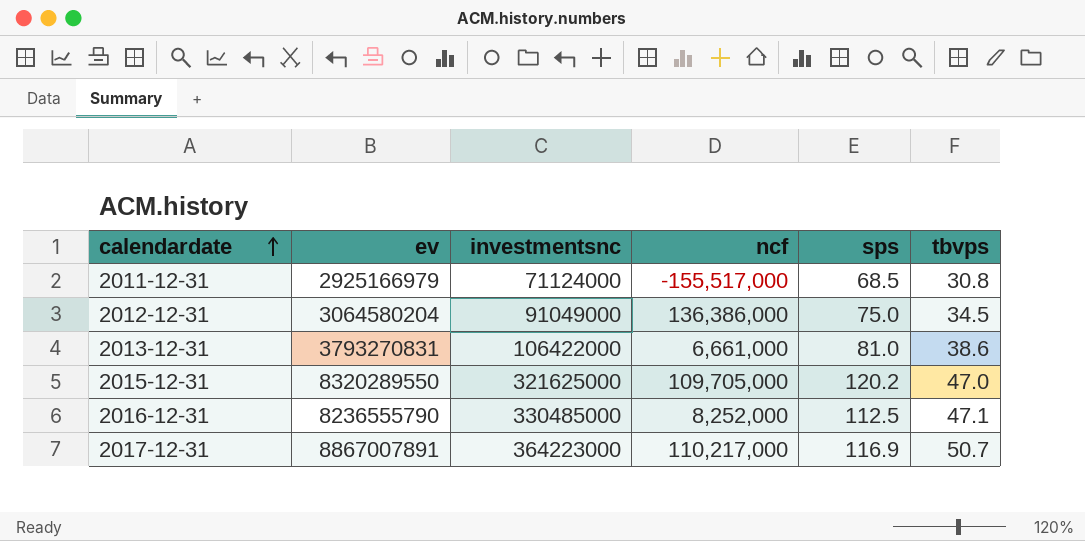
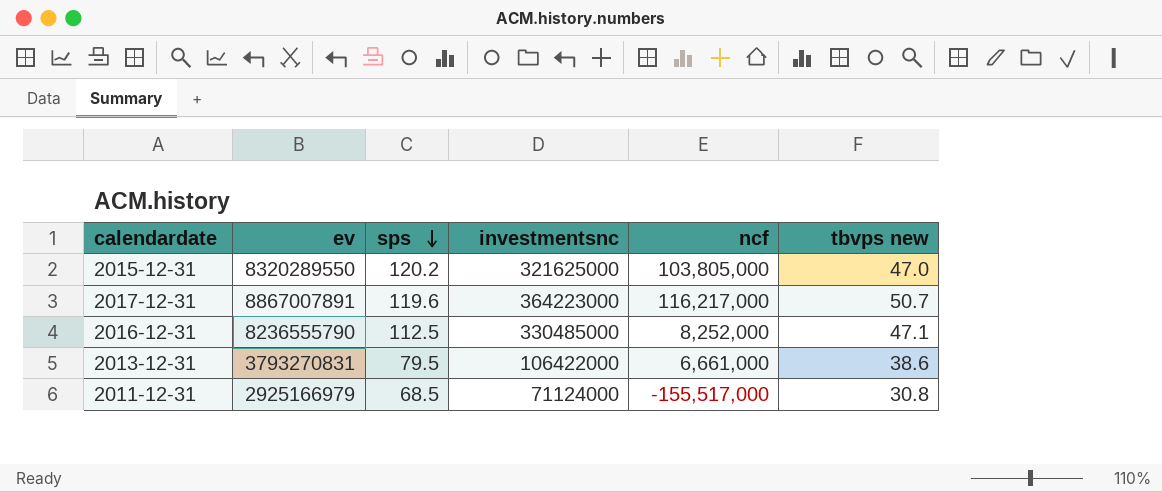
row order: calendardate ascending -> sps descending
column sps | position: 5 -> 3
column name: tbvps -> tbvps new
row 2012-12-31: 3064580204 | 91049000 | 136,386,000 | 75.0 | 34.5 -> none
2015-12-31 | ncf: 109,705,000 -> 103,805,000
2017-12-31 | sps: 116.9 -> 119.6
2017-12-31 | ncf: 110,217,000 -> 116,217,000
2013-12-31 | sps: 81.0 -> 79.5

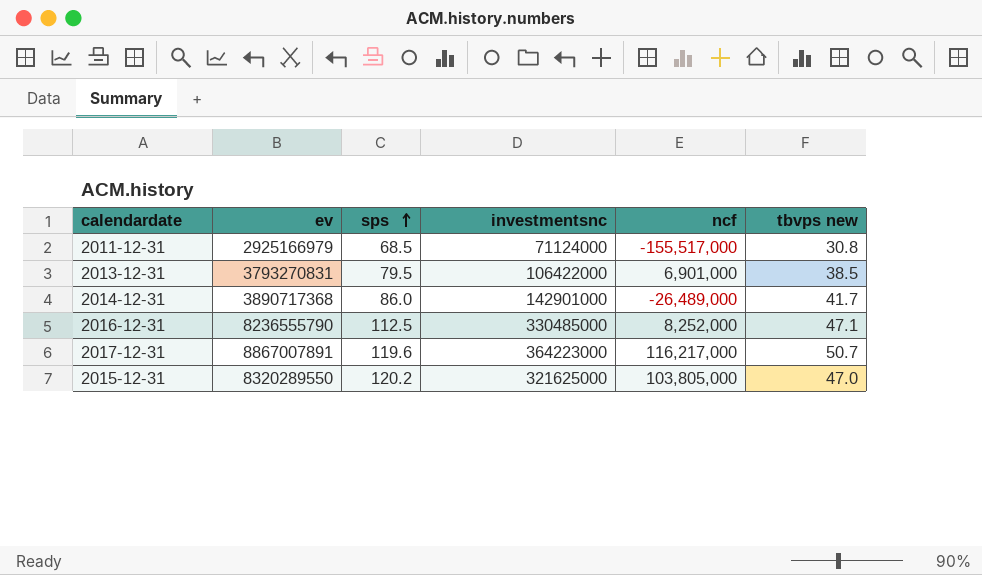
row order: sps descending -> sps ascending
2013-12-31 | ncf: 6,661,000 -> 6,901,000
2013-12-31 | tbvps new: 38.6 -> 38.5
row 2014-12-31: none -> 3890717368 | 86.0 | 142901000 | -26,489,000 | 41.7

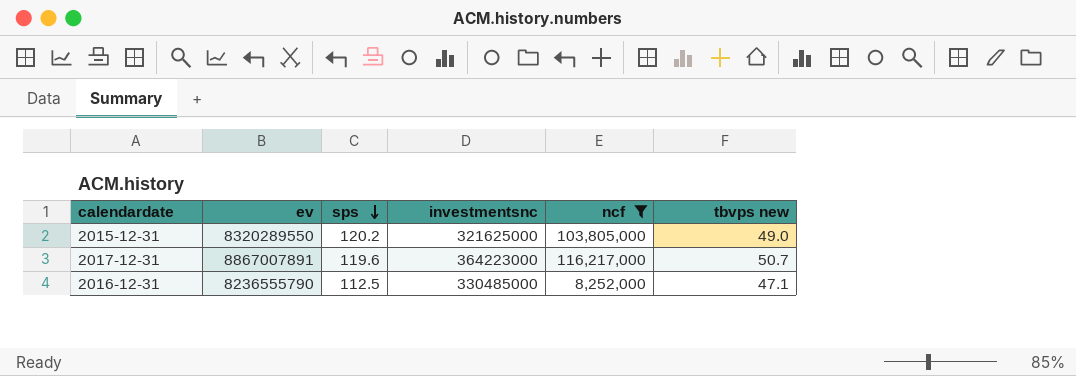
filter: none -> ncf >= 8,252,000
row order: sps ascending -> sps descending
2015-12-31 | tbvps new: 47.0 -> 49.0

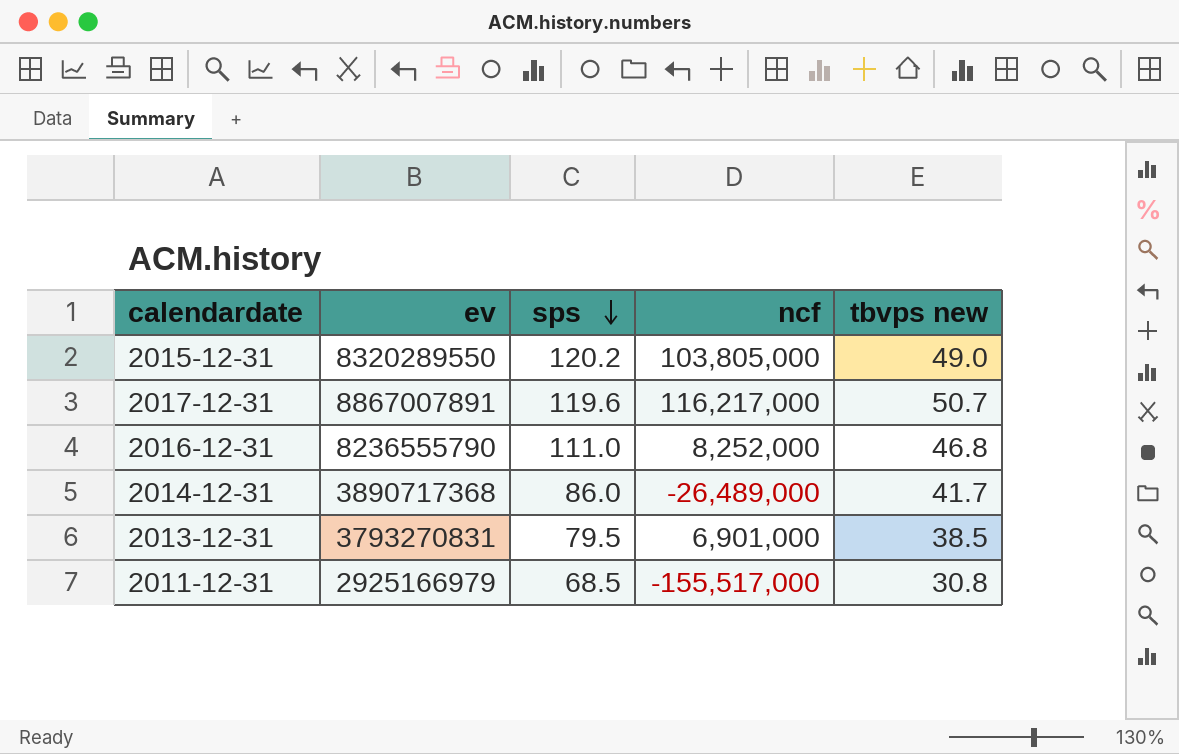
filter: ncf >= 8,252,000 -> none
column investmentsnc | position: 4 -> none
2016-12-31 | sps: 112.5 -> 111.0
2016-12-31 | tbvps new: 47.1 -> 46.8

